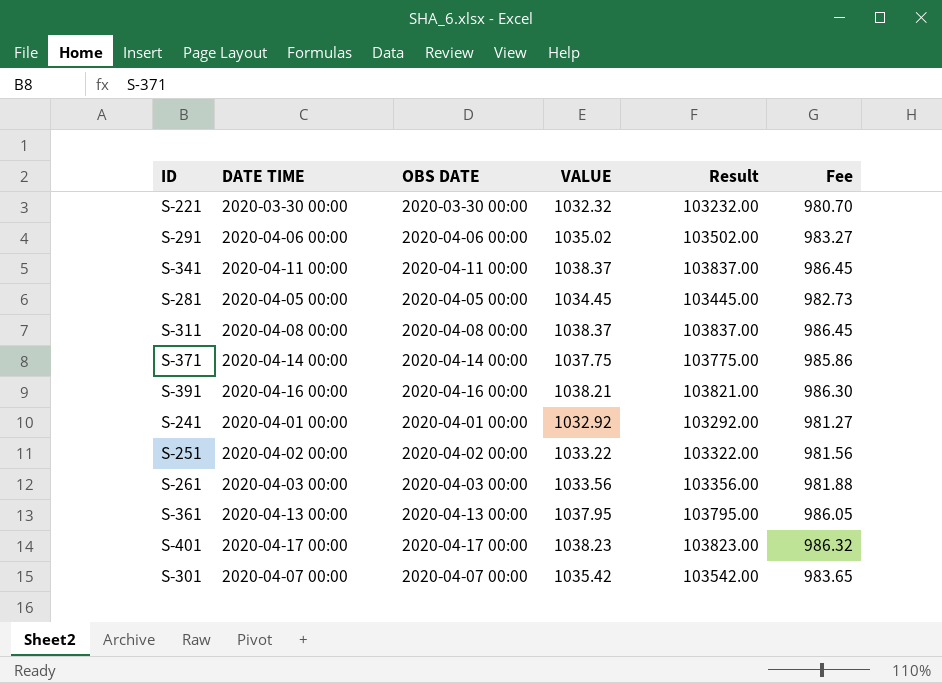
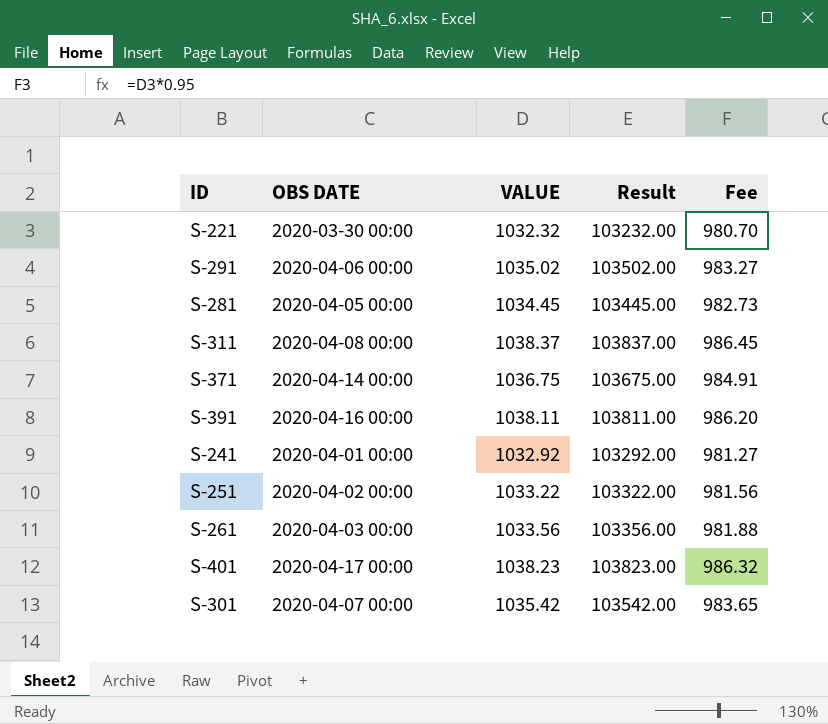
column DATE TIME | position: 2 -> none
row S-341: 2020-04-11 00:00 | 2020-04-11 00:00 | 1038.37 | 103837.00 | 986.45 -> none
row S-361: 2020-04-13 00:00 | 2020-04-13 00:00 | 1037.95 | 103795.00 | 986.05 -> none
S-371 | VALUE: 1037.75 -> 1036.75
S-371 | Result: 103775.00 -> 103675.00
S-371 | Fee: 985.86 -> 984.91
S-391 | VALUE: 1038.21 -> 1038.11
S-391 | Result: 103821.00 -> 103811.00
S-391 | Fee: 986.30 -> 986.20

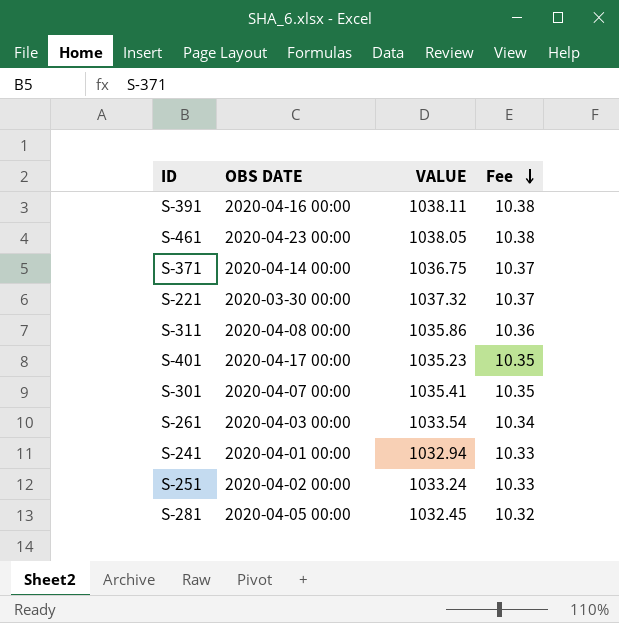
row order: none -> Fee descending
column Result | formula: [VALUE] * 100 -> none
column Fee | formula: [VALUE] * 0.95 -> [VALUE] * 0.01
row S-291: 2020-04-06 00:00 | 1035.02 | 103502.00 | 983.27 -> none
row S-461: none -> 2020-04-23 00:00 | 1038.05 | 10.38
S-221 | VALUE: 1032.32 -> 1037.32
S-311 | VALUE: 1038.37 -> 1035.86
S-401 | VALUE: 1038.23 -> 1035.23
S-301 | VALUE: 1035.42 -> 1035.41
S-261 | VALUE: 1033.56 -> 1033.54
S-241 | VALUE: 1032.92 -> 1032.94
S-251 | VALUE: 1033.22 -> 1033.24
S-281 | VALUE: 1034.45 -> 1032.45

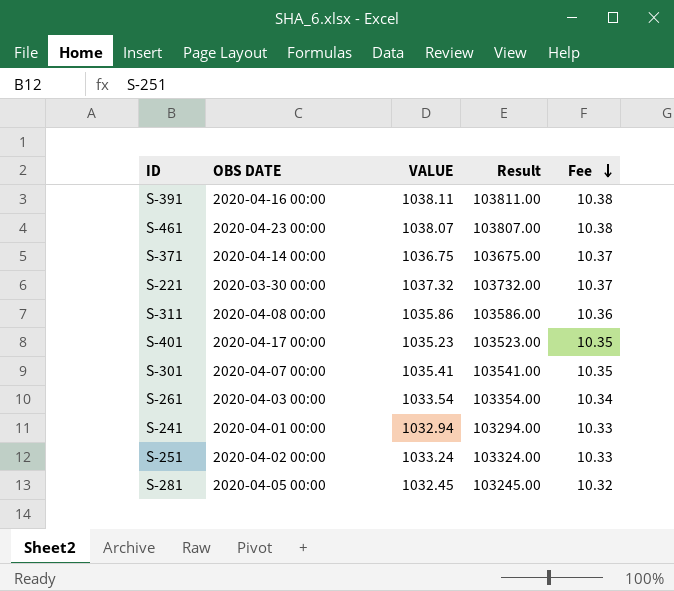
column Result | formula: none -> [VALUE] * 100
S-461 | VALUE: 1038.05 -> 1038.07

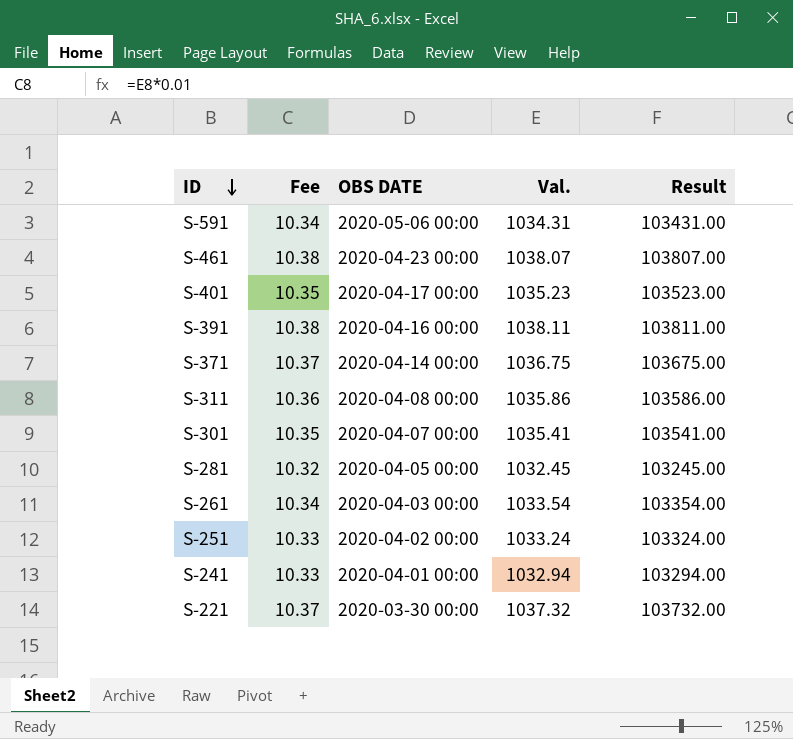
row order: Fee descending -> ID descending
column Fee | position: 5 -> 2
column name: VALUE -> Val.
row S-591: none -> 10.34 | 2020-05-06 00:00 | 1034.31 | 103431.00

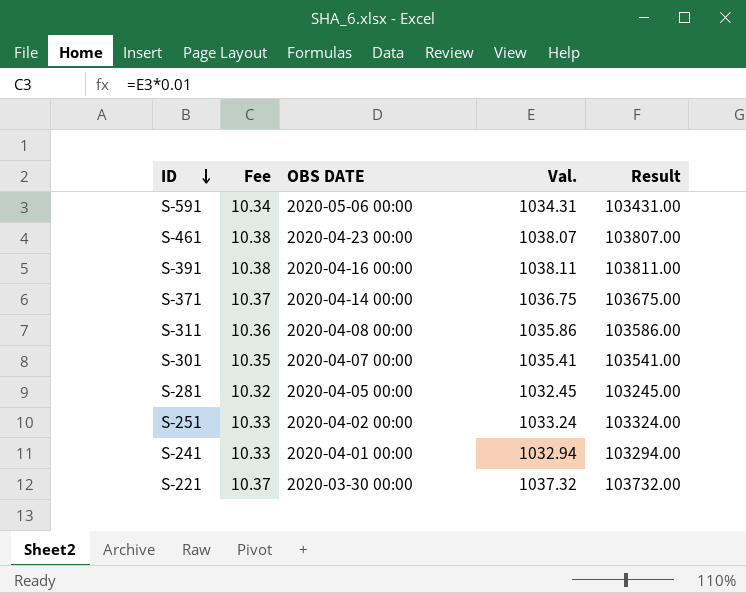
row S-401: 10.35 | 2020-04-17 00:00 | 1035.23 | 103523.00 -> none
row S-261: 10.34 | 2020-04-03 00:00 | 1033.54 | 103354.00 -> none

